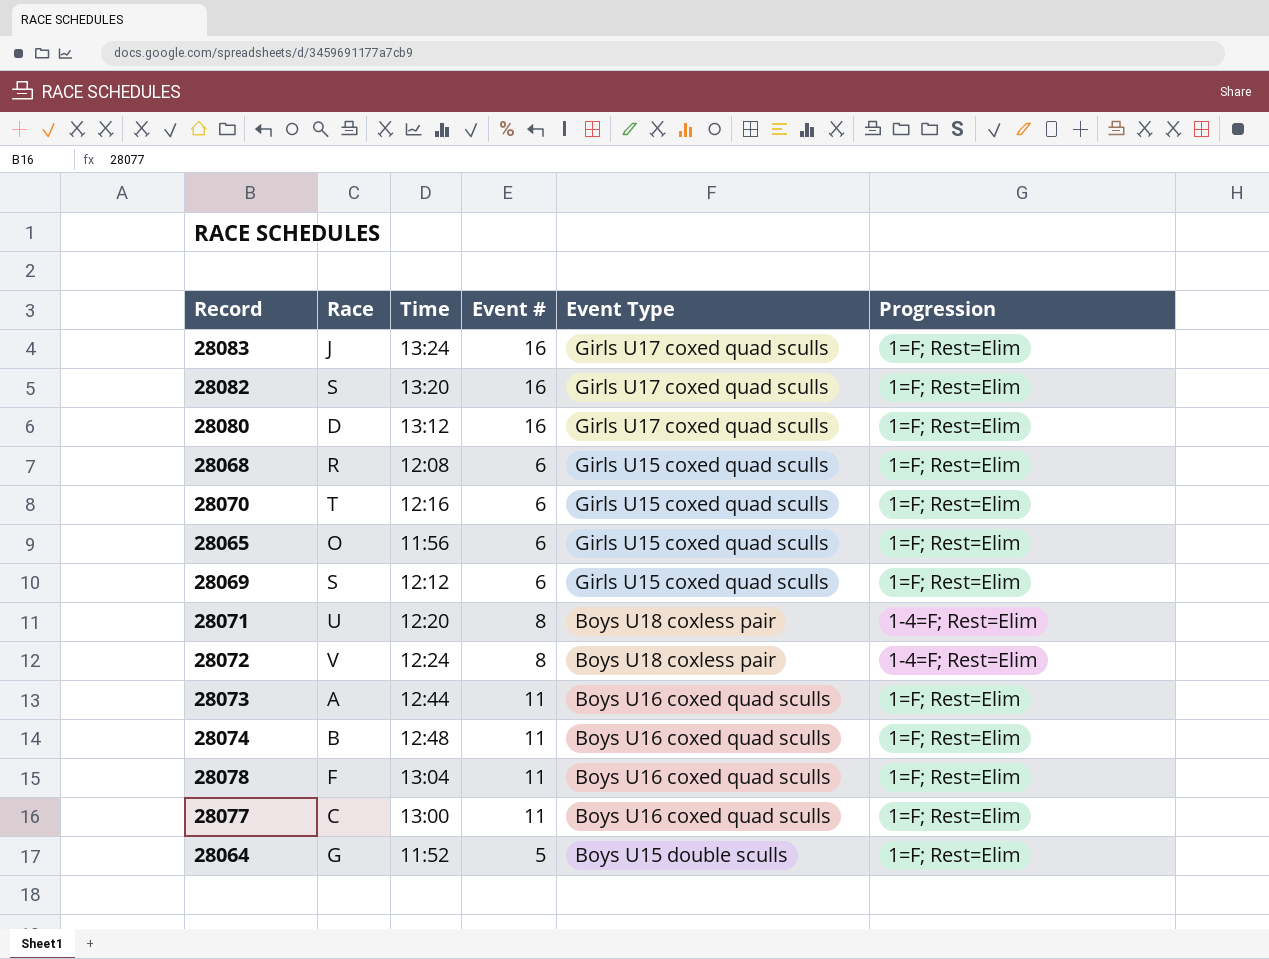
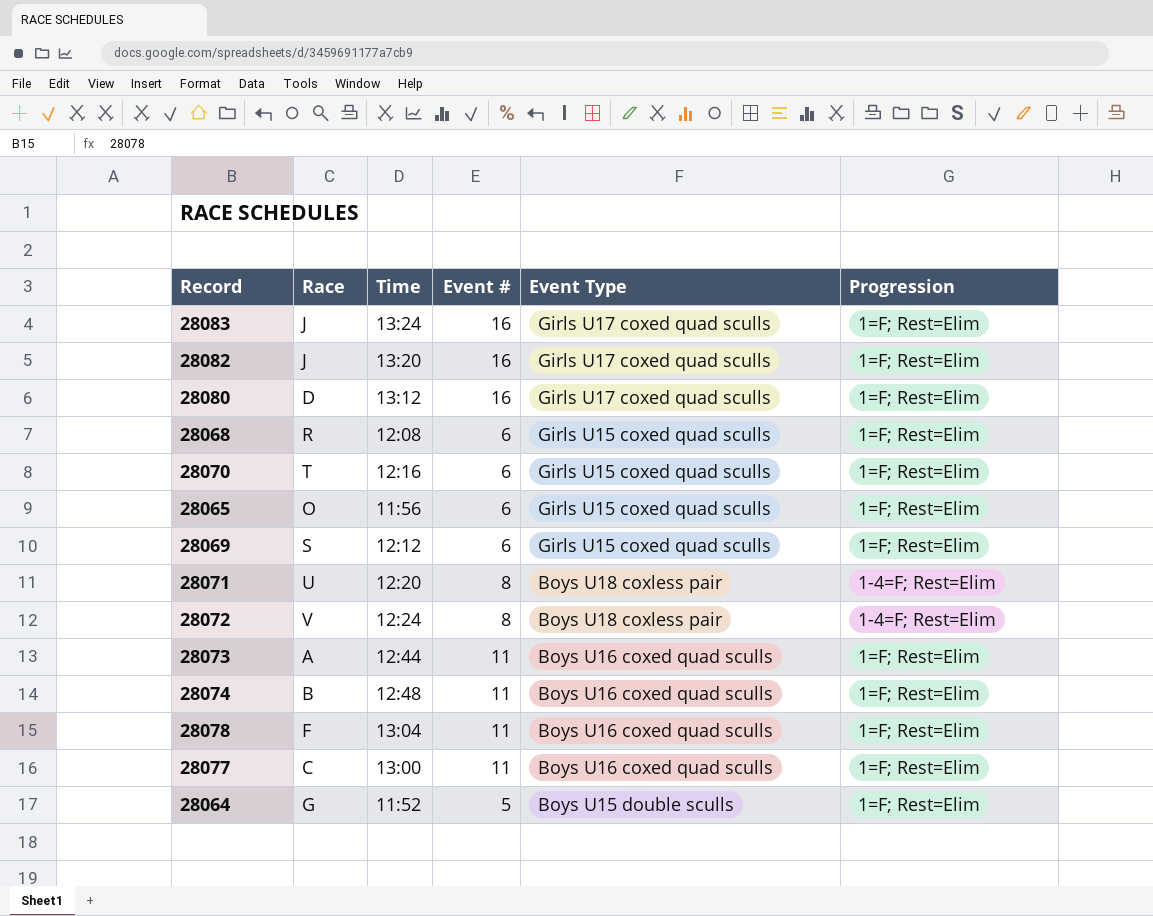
28082 | Race: S -> J

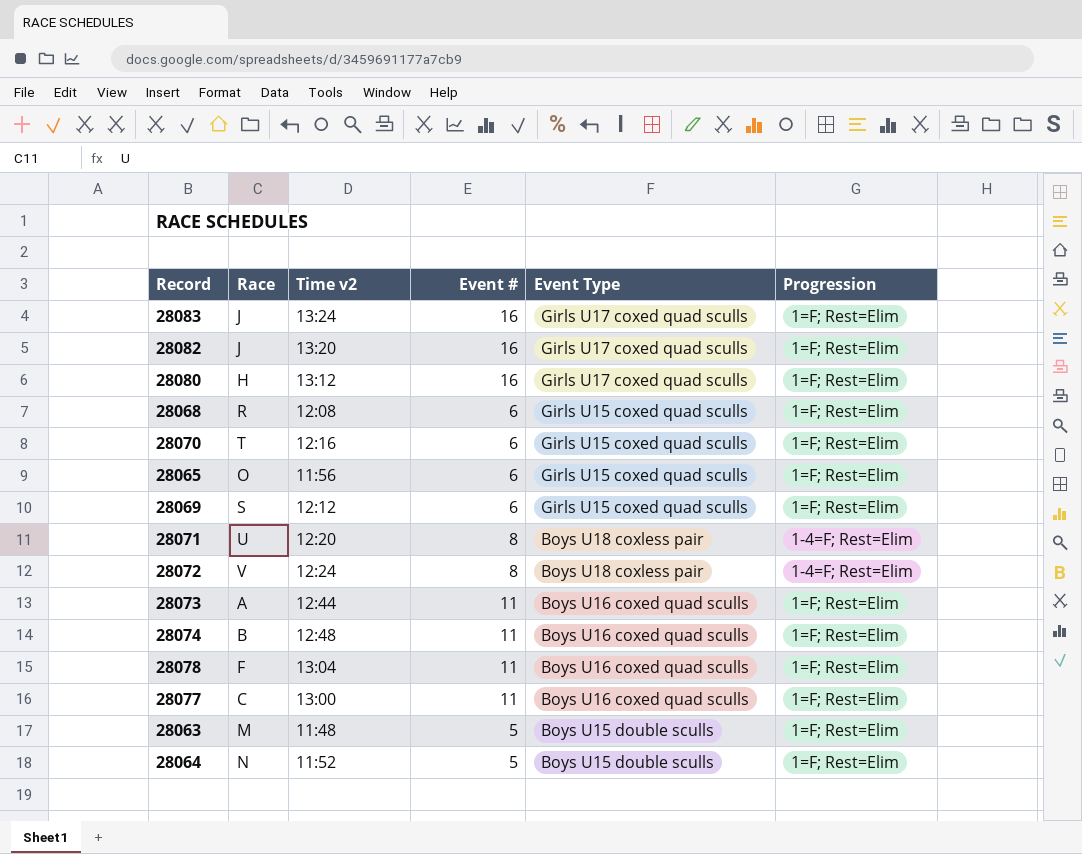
column name: Time -> Time v2
28080 | Race: D -> H
row 28063: none -> M | 11:48 | 5 | Boys U15 double sculls | 1=F; Rest=Elim
28064 | Race: G -> N

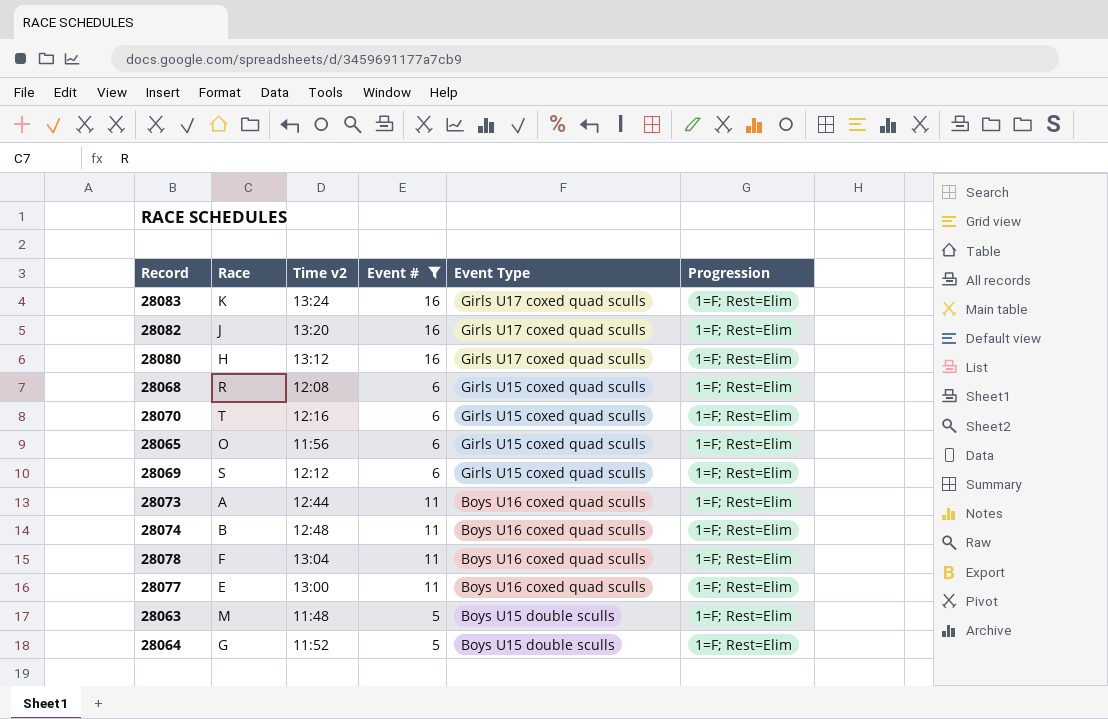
filter: none -> Event # != 8
28083 | Race: J -> K
28077 | Race: C -> E
28064 | Race: N -> G

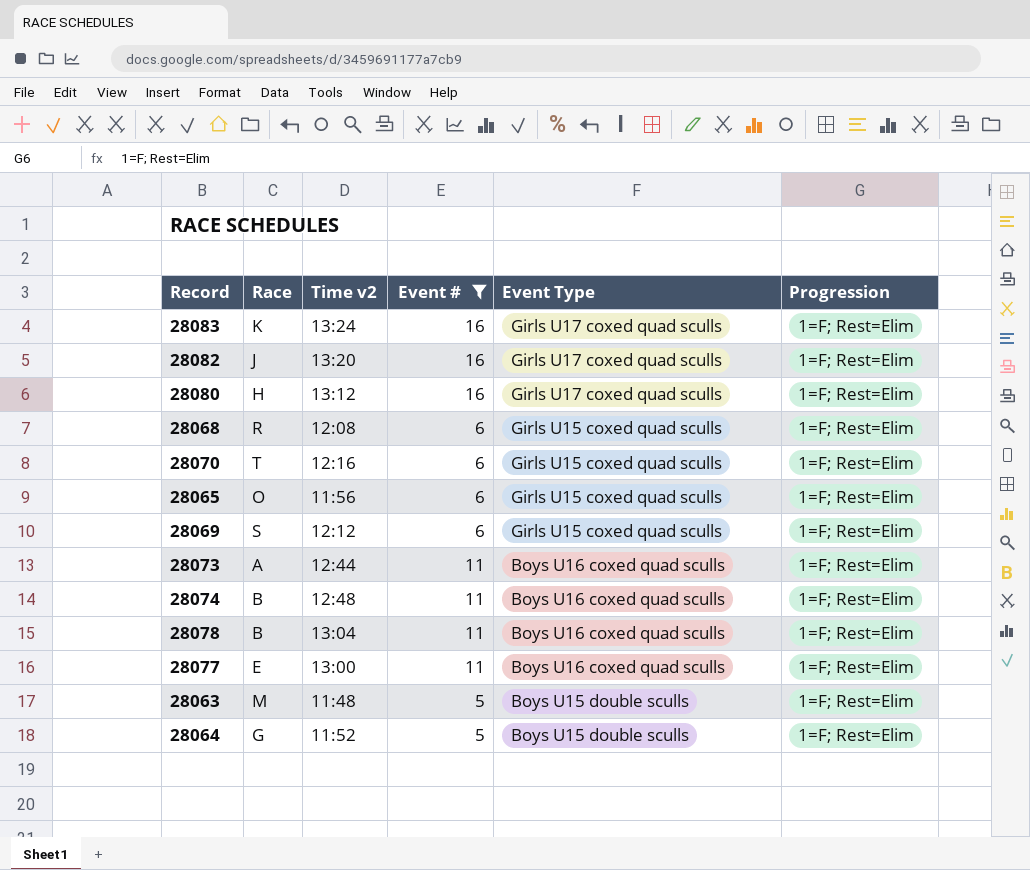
28078 | Race: F -> B

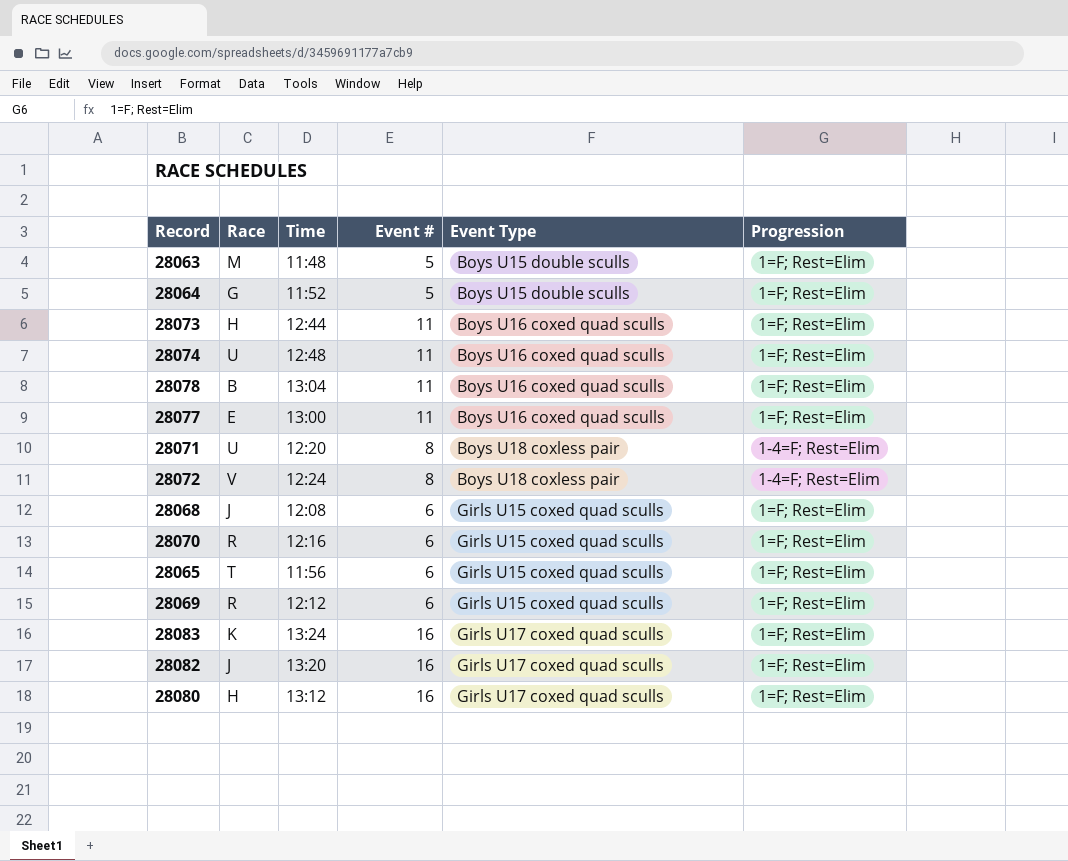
filter: Event # != 8 -> none
row order: Event Type descending -> Event Type ascending
column name: Time v2 -> Time
28073 | Race: A -> H
28074 | Race: B -> U
28068 | Race: R -> J
28070 | Race: T -> R
28065 | Race: O -> T
28069 | Race: S -> R

